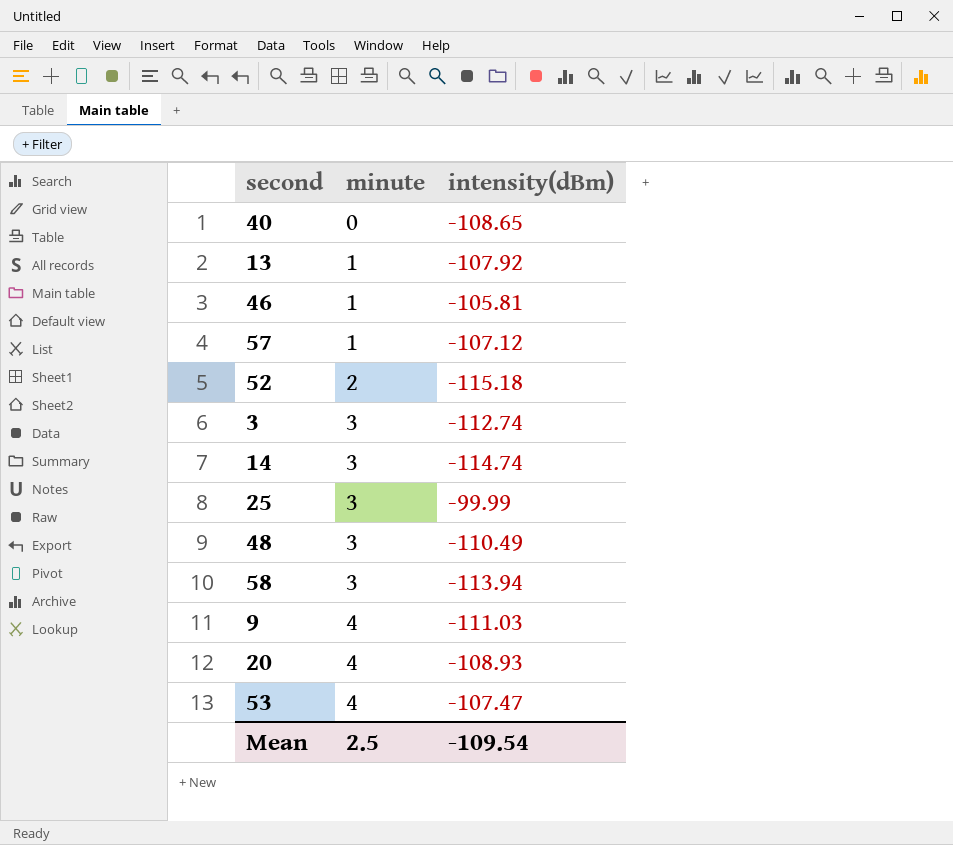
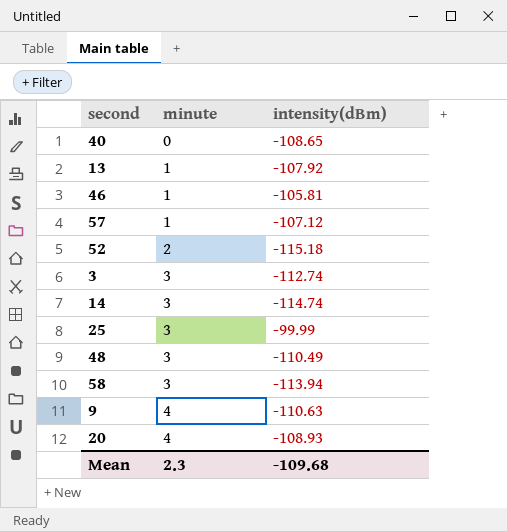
row 53: 4 | -107.47 -> none
9 | intensity(dBm): -111.03 -> -110.63
Mean | minute: 2.5 -> 2.3
Mean | intensity(dBm): -109.54 -> -109.68

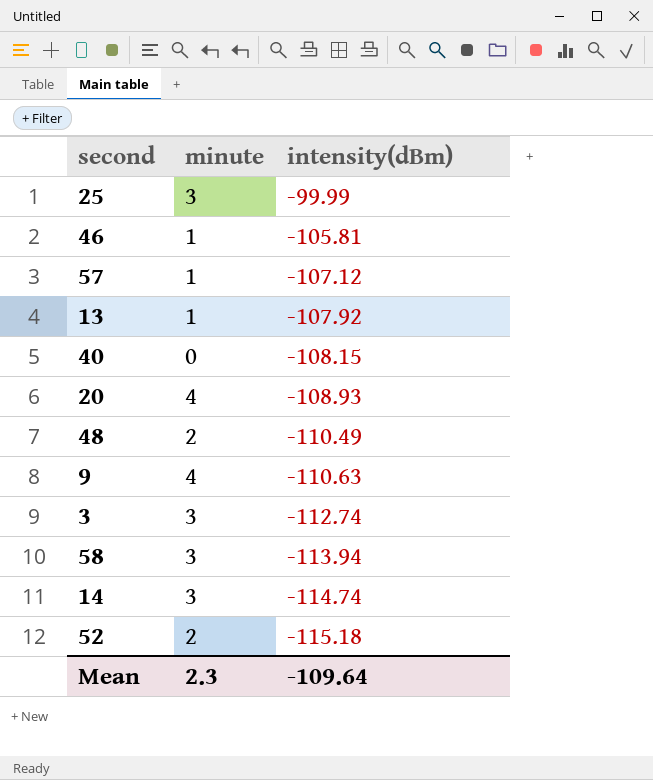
row order: minute ascending -> intensity(dBm) descending
40 | intensity(dBm): -108.65 -> -108.15
48 | minute: 3 -> 2
Mean | intensity(dBm): -109.68 -> -109.64

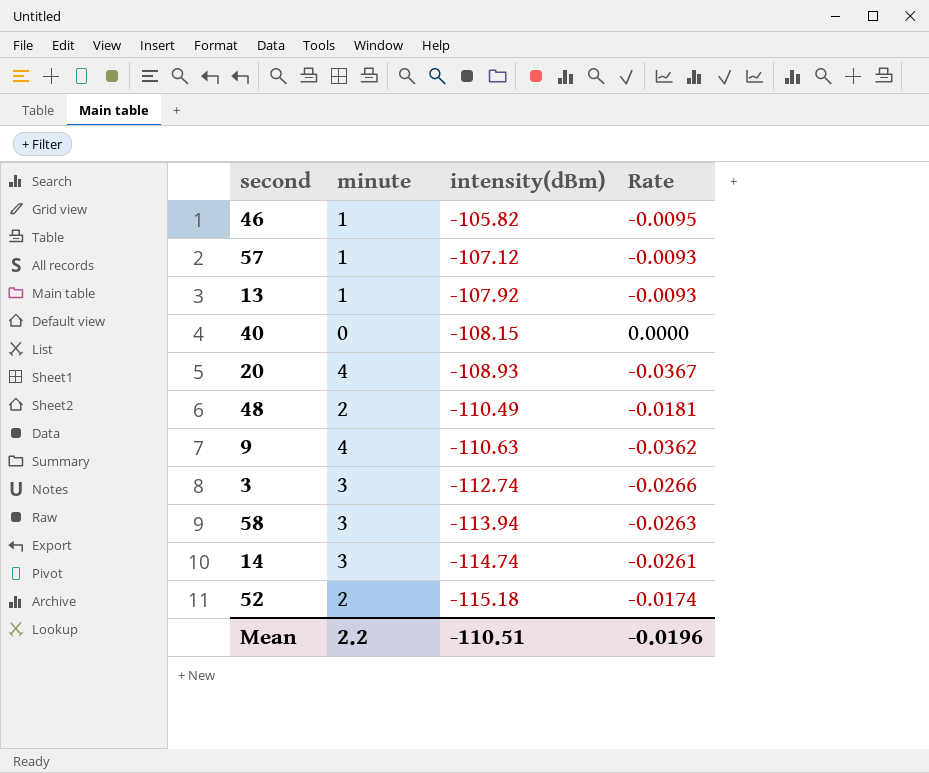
column Rate | formula: none -> [minute] / [intensity(dBm)]
row 25: 3 | -99.99 -> none
46 | intensity(dBm): -105.81 -> -105.82
Mean | minute: 2.3 -> 2.2
Mean | intensity(dBm): -109.64 -> -110.51

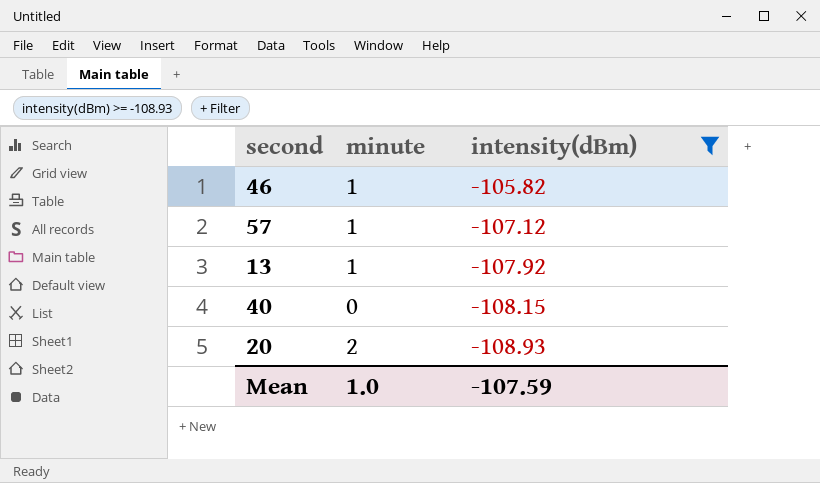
filter: none -> intensity(dBm) >= -108.93
column Rate | formula: [minute] / [intensity(dBm)] -> none
20 | minute: 4 -> 2
Mean | minute: 2.2 -> 1.0
Mean | intensity(dBm): -110.51 -> -107.59

